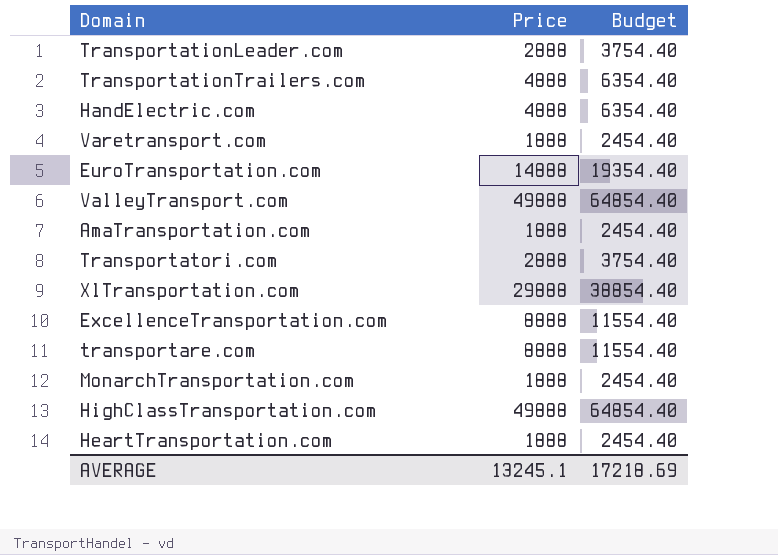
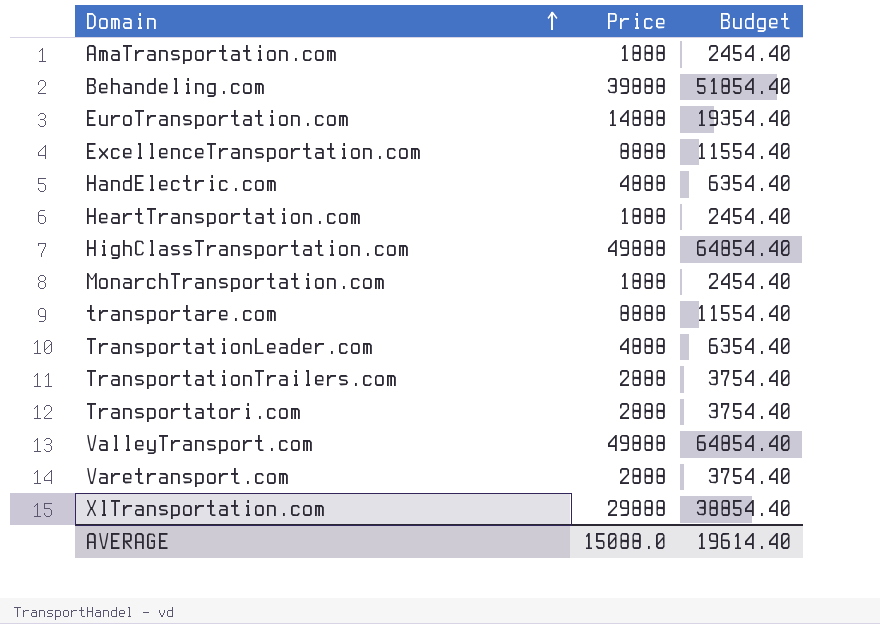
row order: none -> Domain ascending
row Behandeling.com: none -> 39888 | 51854.40
TransportationLeader.com | Price: 2888 -> 4888
TransportationLeader.com | Budget: 3754.40 -> 6354.40
TransportationTrailers.com | Price: 4888 -> 2888
TransportationTrailers.com | Budget: 6354.40 -> 3754.40
Varetransport.com | Price: 1888 -> 2888
Varetransport.com | Budget: 2454.40 -> 3754.40
AVERAGE | Price: 13245.1 -> 15088.0
AVERAGE | Budget: 17218.69 -> 19614.40

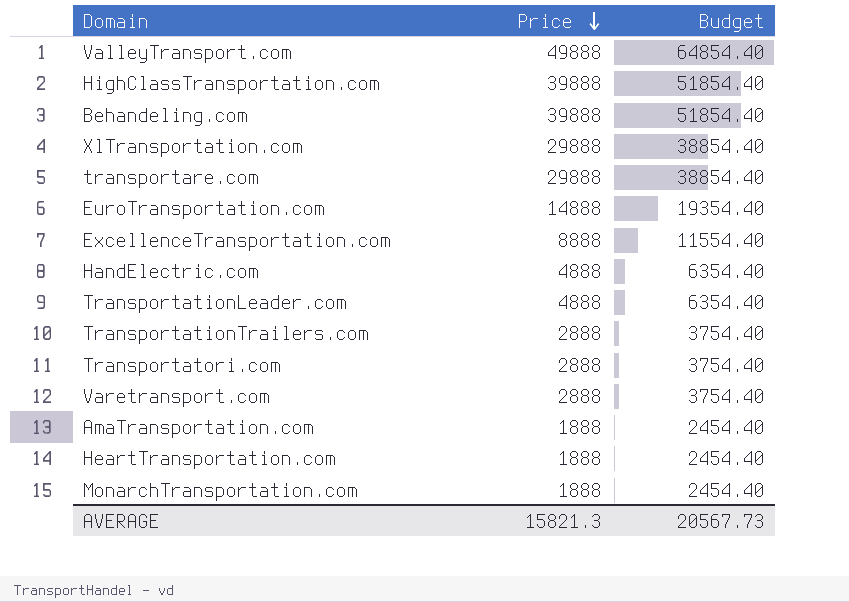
row order: Domain ascending -> Price descending
HighClassTransportation.com | Price: 49888 -> 39888
HighClassTransportation.com | Budget: 64854.40 -> 51854.40
transportare.com | Price: 8888 -> 29888
transportare.com | Budget: 11554.40 -> 38854.40
AVERAGE | Price: 15088.0 -> 15821.3
AVERAGE | Budget: 19614.40 -> 20567.73

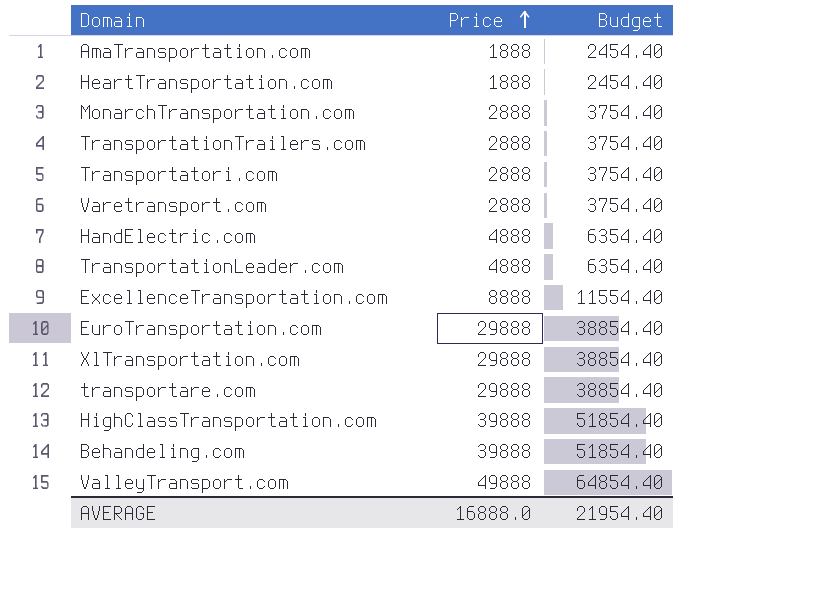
row order: Price descending -> Price ascending
MonarchTransportation.com | Price: 1888 -> 2888
MonarchTransportation.com | Budget: 2454.40 -> 3754.40
EuroTransportation.com | Price: 14888 -> 29888
EuroTransportation.com | Budget: 19354.40 -> 38854.40
AVERAGE | Price: 15821.3 -> 16888.0
AVERAGE | Budget: 20567.73 -> 21954.40

